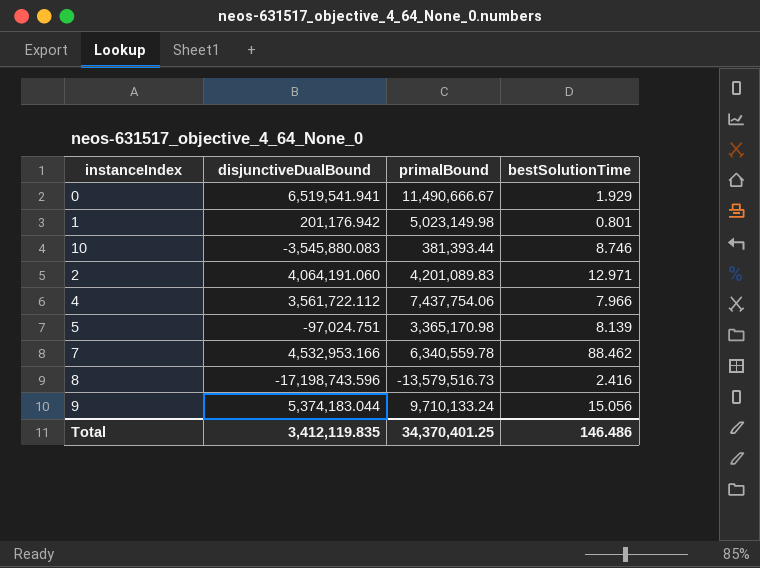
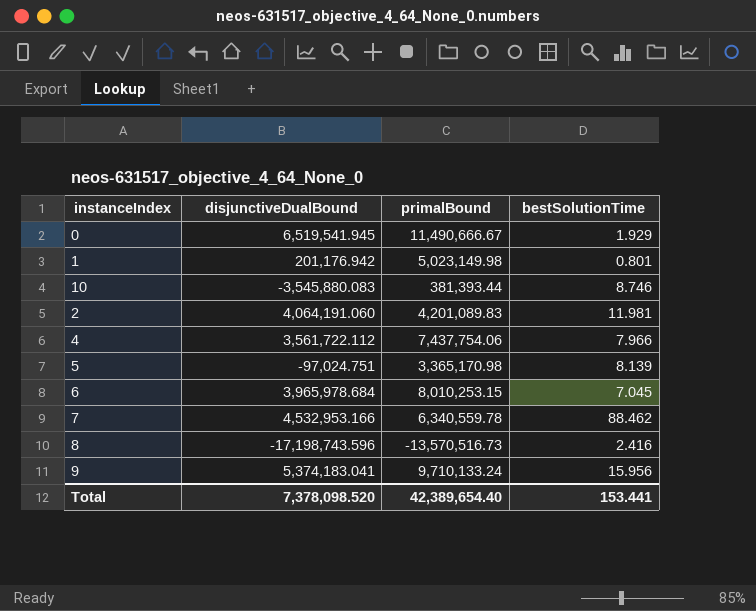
0 | disjunctiveDualBound: 6,519,541.941 -> 6,519,541.945
2 | bestSolutionTime: 12.971 -> 11.981
row 6: none -> 3,965,978.684 | 8,010,253.15 | 7.045
8 | primalBound: -13,579,516.73 -> -13,570,516.73
9 | disjunctiveDualBound: 5,374,183.044 -> 5,374,183.041
9 | bestSolutionTime: 15.056 -> 15.956
Total | disjunctiveDualBound: 3,412,119.835 -> 7,378,098.520
Total | primalBound: 34,370,401.25 -> 42,389,654.40
Total | bestSolutionTime: 146.486 -> 153.441

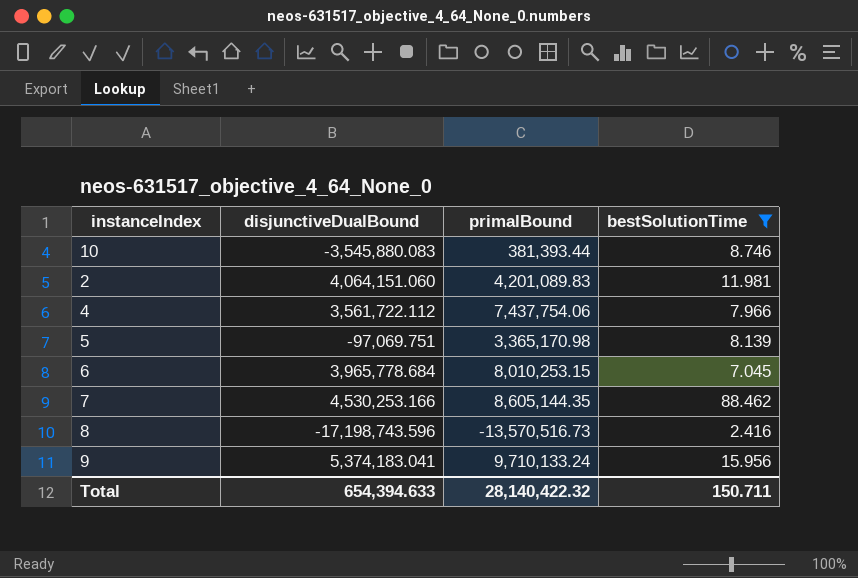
filter: none -> bestSolutionTime >= 2.416
2 | disjunctiveDualBound: 4,064,191.060 -> 4,064,151.060
5 | disjunctiveDualBound: -97,024.751 -> -97,069.751
6 | disjunctiveDualBound: 3,965,978.684 -> 3,965,778.684
7 | disjunctiveDualBound: 4,532,953.166 -> 4,530,253.166
7 | primalBound: 6,340,559.78 -> 8,605,144.35
Total | disjunctiveDualBound: 7,378,098.520 -> 654,394.633
Total | primalBound: 42,389,654.40 -> 28,140,422.32
Total | bestSolutionTime: 153.441 -> 150.711

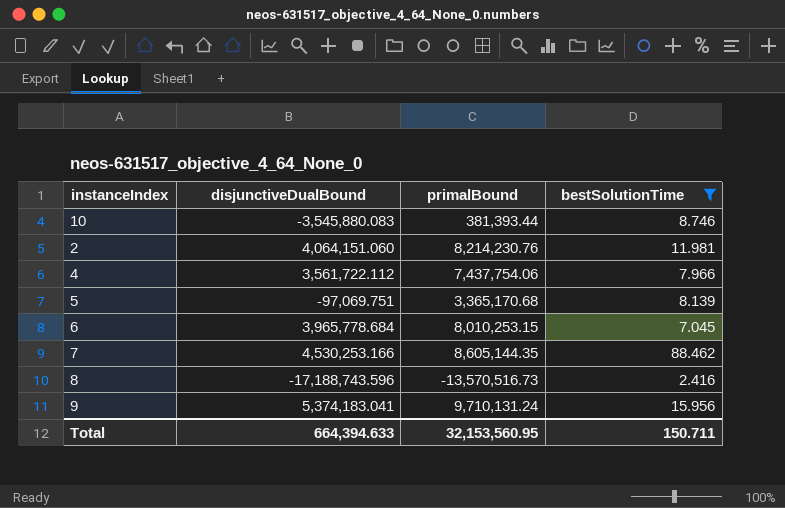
2 | primalBound: 4,201,089.83 -> 8,214,230.76
5 | primalBound: 3,365,170.98 -> 3,365,170.68
8 | disjunctiveDualBound: -17,198,743.596 -> -17,188,743.596
9 | primalBound: 9,710,133.24 -> 9,710,131.24
Total | disjunctiveDualBound: 654,394.633 -> 664,394.633
Total | primalBound: 28,140,422.32 -> 32,153,560.95

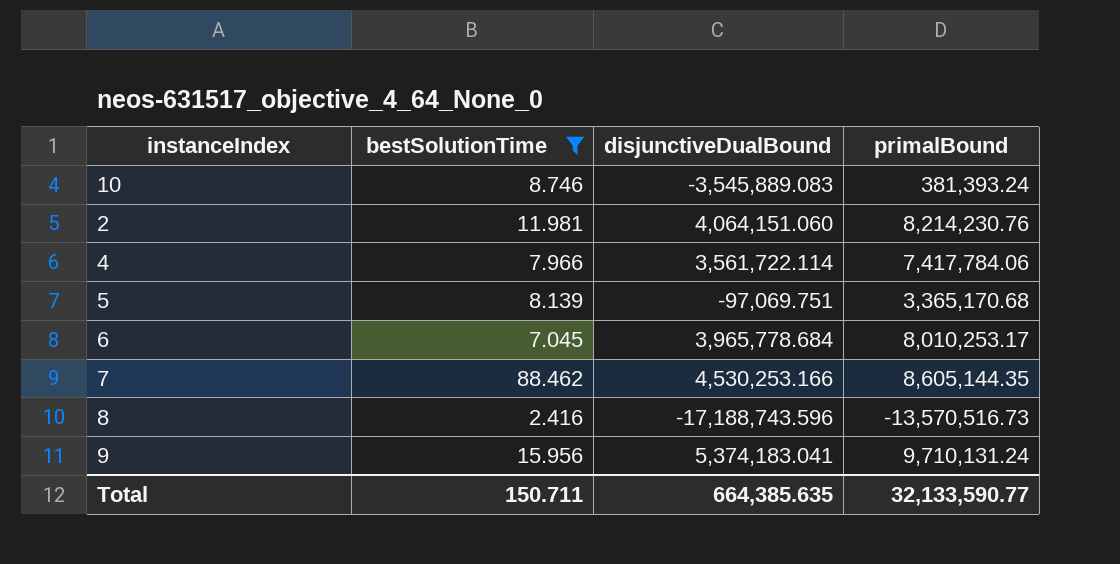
column bestSolutionTime | position: 4 -> 2
10 | disjunctiveDualBound: -3,545,880.083 -> -3,545,889.083
10 | primalBound: 381,393.44 -> 381,393.24
4 | disjunctiveDualBound: 3,561,722.112 -> 3,561,722.114
4 | primalBound: 7,437,754.06 -> 7,417,784.06
6 | primalBound: 8,010,253.15 -> 8,010,253.17
Total | disjunctiveDualBound: 664,394.633 -> 664,385.635
Total | primalBound: 32,153,560.95 -> 32,133,590.77

